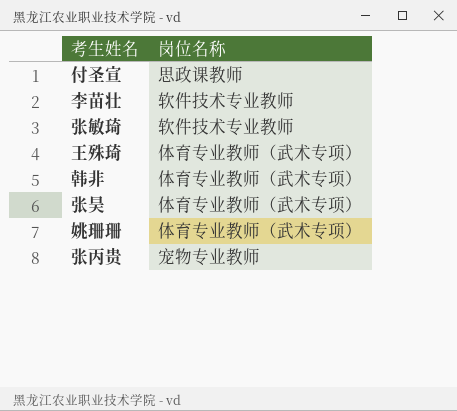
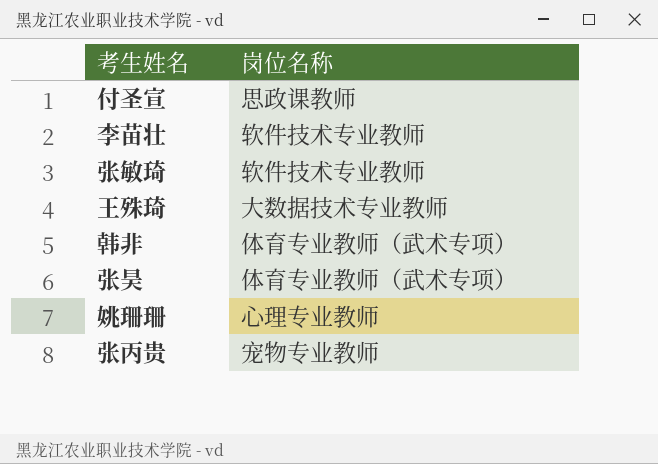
王殊琦 | 岗位名称: 体育专业教师（武术专项） -> 大数据技术专业教师
姚珊珊 | 岗位名称: 体育专业教师（武术专项） -> 心理专业教师

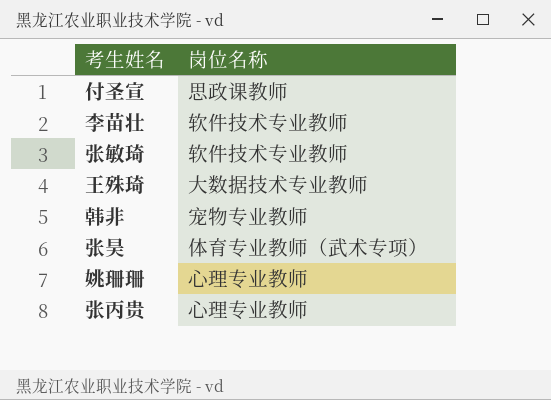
韩非 | 岗位名称: 体育专业教师（武术专项） -> 宠物专业教师
张丙贵 | 岗位名称: 宠物专业教师 -> 心理专业教师

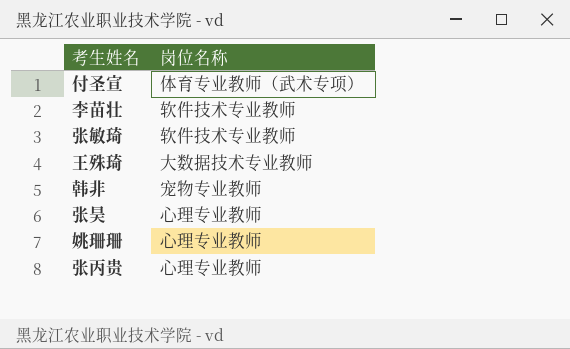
付圣宣 | 岗位名称: 思政课教师 -> 体育专业教师（武术专项）
张昊 | 岗位名称: 体育专业教师（武术专项） -> 心理专业教师

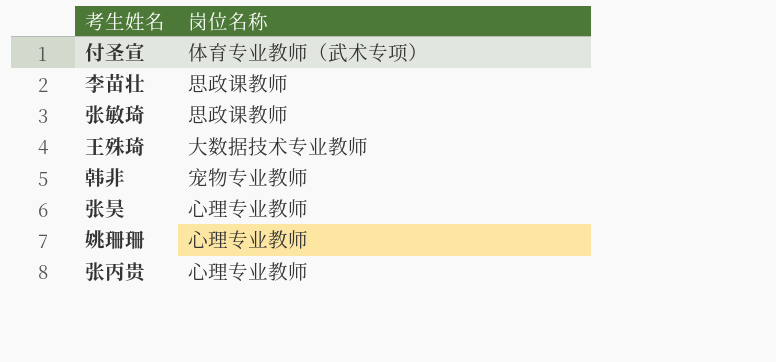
李苗壮 | 岗位名称: 软件技术专业教师 -> 思政课教师
张敏琦 | 岗位名称: 软件技术专业教师 -> 思政课教师

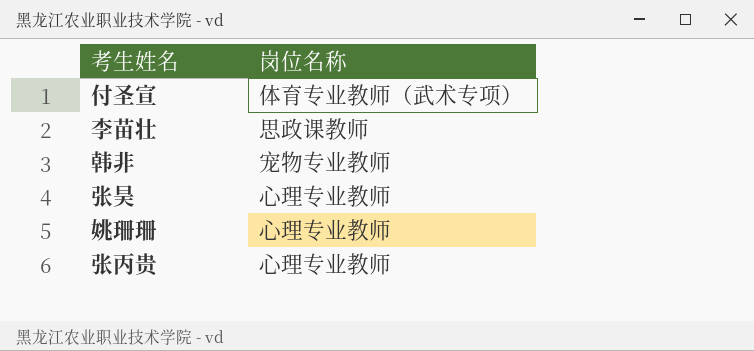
row 张敏琦: 思政课教师 -> none
row 王殊琦: 大数据技术专业教师 -> none

